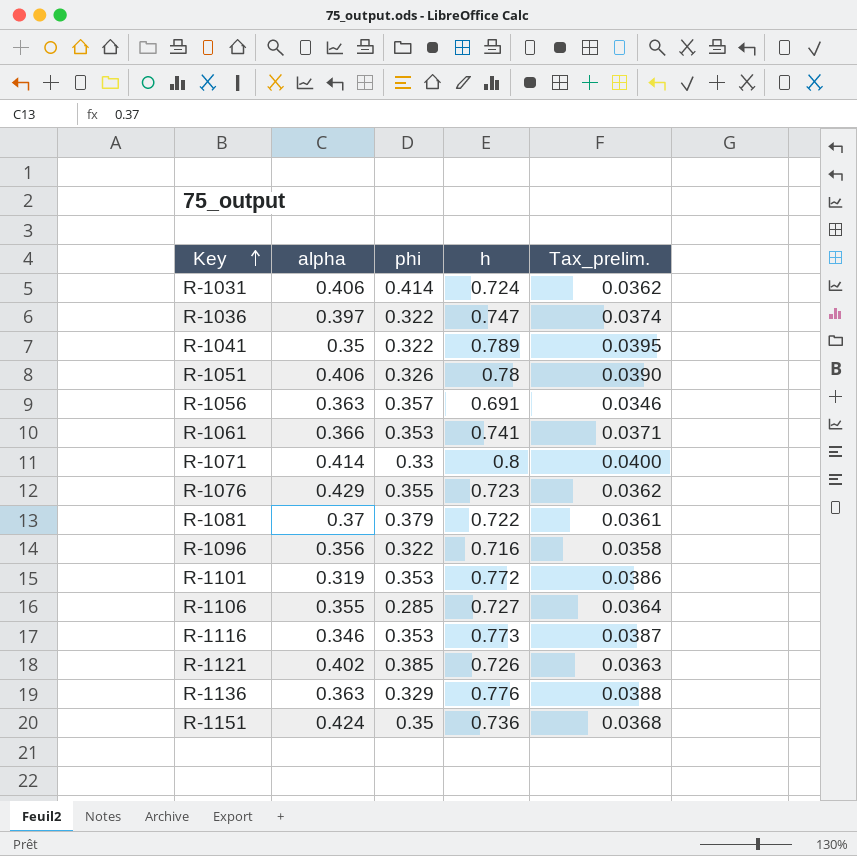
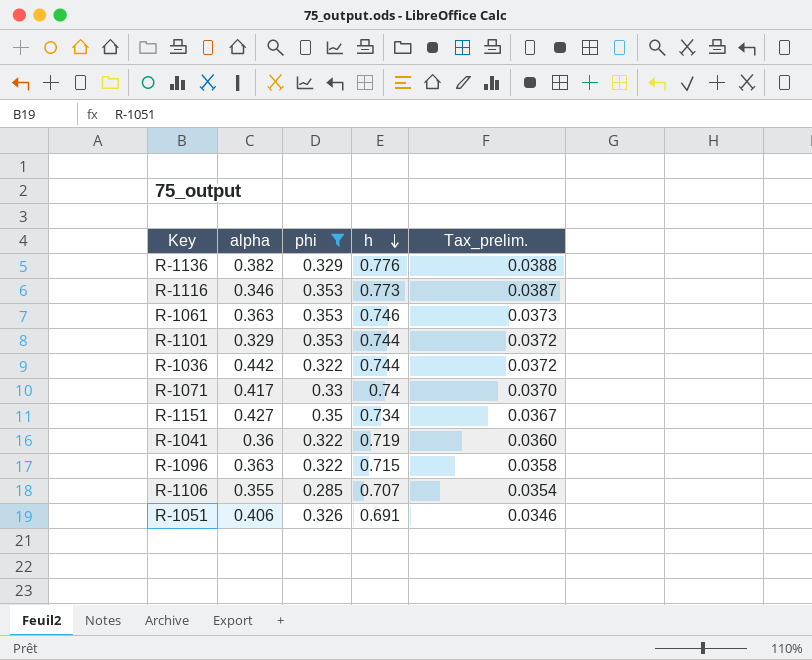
filter: none -> phi <= 0.353
row order: Key ascending -> h descending
R-1136 | alpha: 0.363 -> 0.382
R-1061 | alpha: 0.366 -> 0.363
R-1061 | h: 0.741 -> 0.746
R-1061 | Tax_prelim.: 0.0371 -> 0.0373
R-1101 | alpha: 0.319 -> 0.329
R-1101 | h: 0.772 -> 0.744
R-1101 | Tax_prelim.: 0.0386 -> 0.0372
R-1036 | alpha: 0.397 -> 0.442
R-1036 | h: 0.747 -> 0.744
R-1036 | Tax_prelim.: 0.0374 -> 0.0372
R-1071 | alpha: 0.414 -> 0.417
R-1071 | h: 0.8 -> 0.74
R-1071 | Tax_prelim.: 0.0400 -> 0.0370
R-1151 | alpha: 0.424 -> 0.427
R-1151 | h: 0.736 -> 0.734
R-1151 | Tax_prelim.: 0.0368 -> 0.0367
R-1041 | alpha: 0.35 -> 0.36
R-1041 | h: 0.789 -> 0.719
R-1041 | Tax_prelim.: 0.0395 -> 0.0360
R-1096 | alpha: 0.356 -> 0.363
R-1096 | h: 0.716 -> 0.715
R-1106 | h: 0.727 -> 0.707
R-1106 | Tax_prelim.: 0.0364 -> 0.0354
R-1051 | h: 0.78 -> 0.691
R-1051 | Tax_prelim.: 0.0390 -> 0.0346

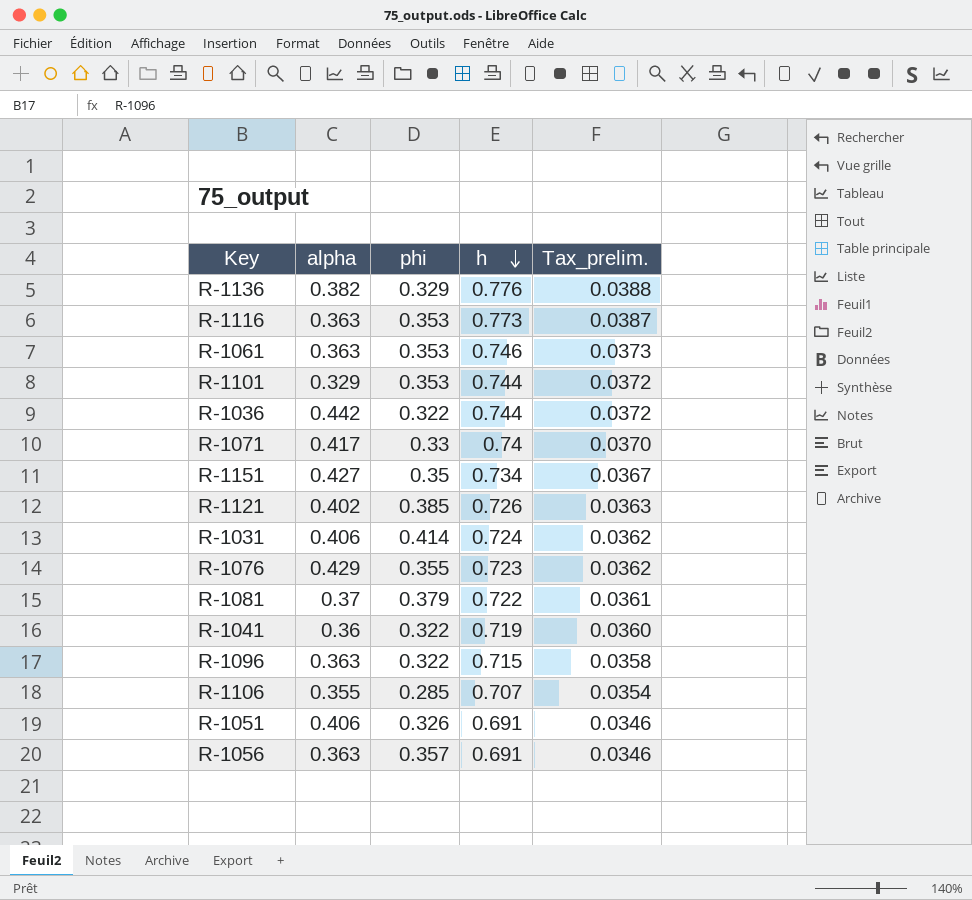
filter: phi <= 0.353 -> none
R-1116 | alpha: 0.346 -> 0.363

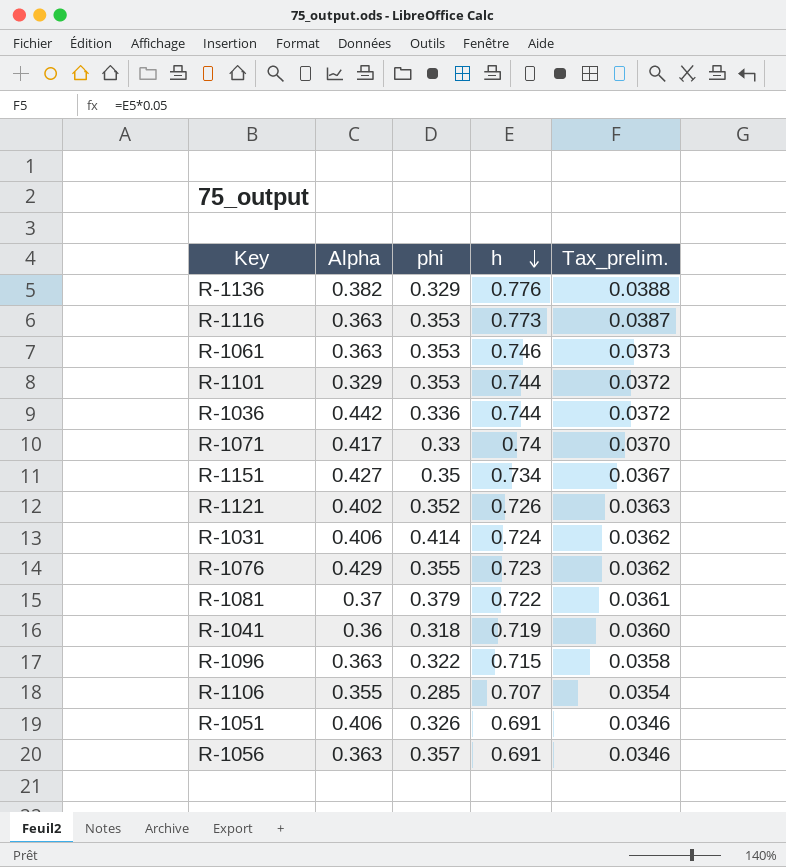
column name: alpha -> Alpha
R-1036 | phi: 0.322 -> 0.336
R-1121 | phi: 0.385 -> 0.352
R-1041 | phi: 0.322 -> 0.318

